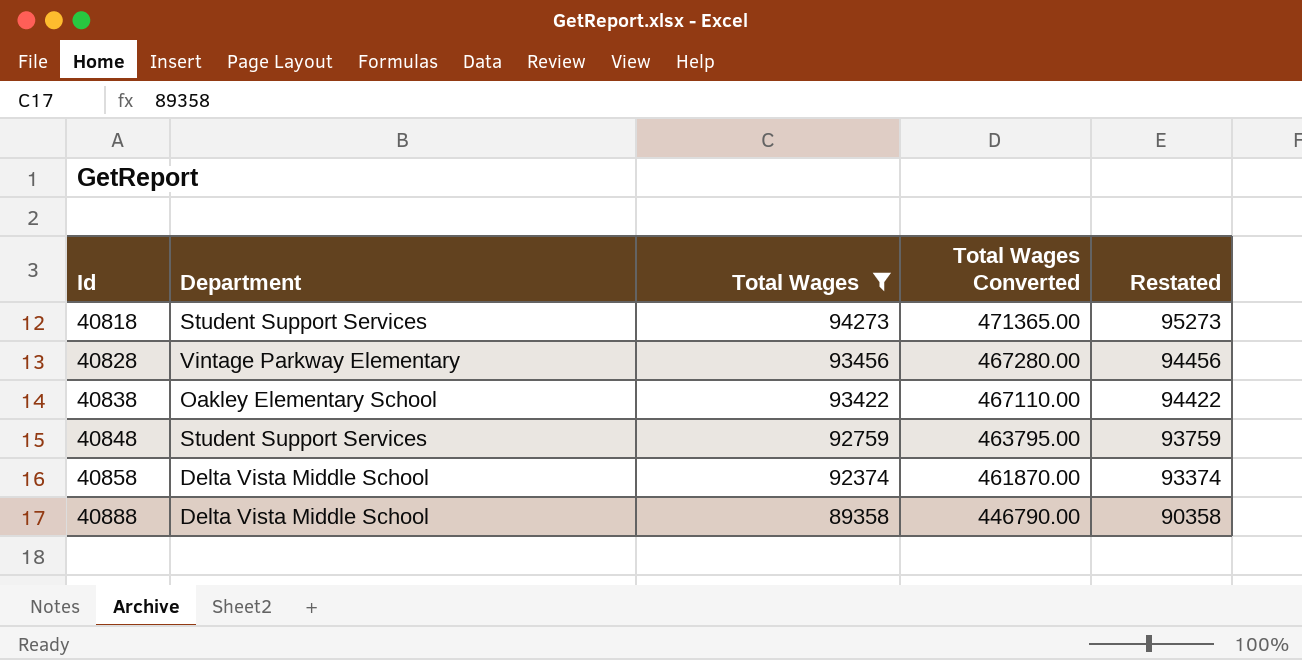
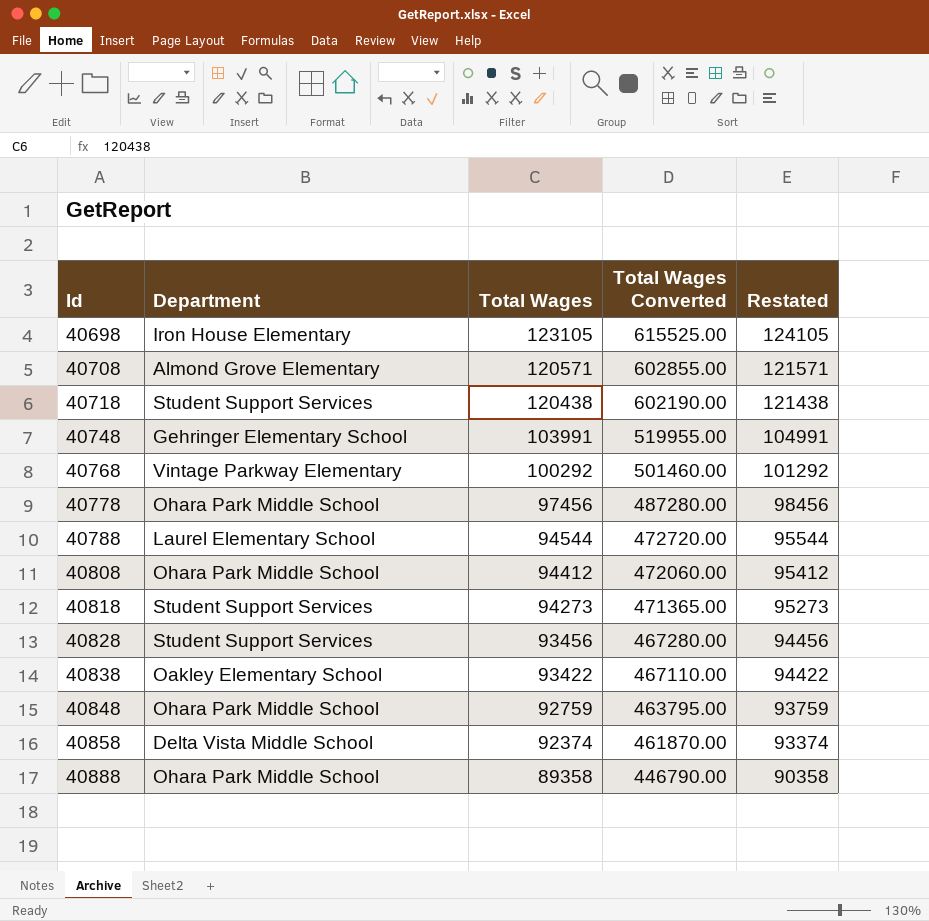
filter: Total Wages <= 94273 -> none
40828 | Department: Vintage Parkway Elementary -> Student Support Services
40848 | Department: Student Support Services -> Ohara Park Middle School
40888 | Department: Delta Vista Middle School -> Ohara Park Middle School

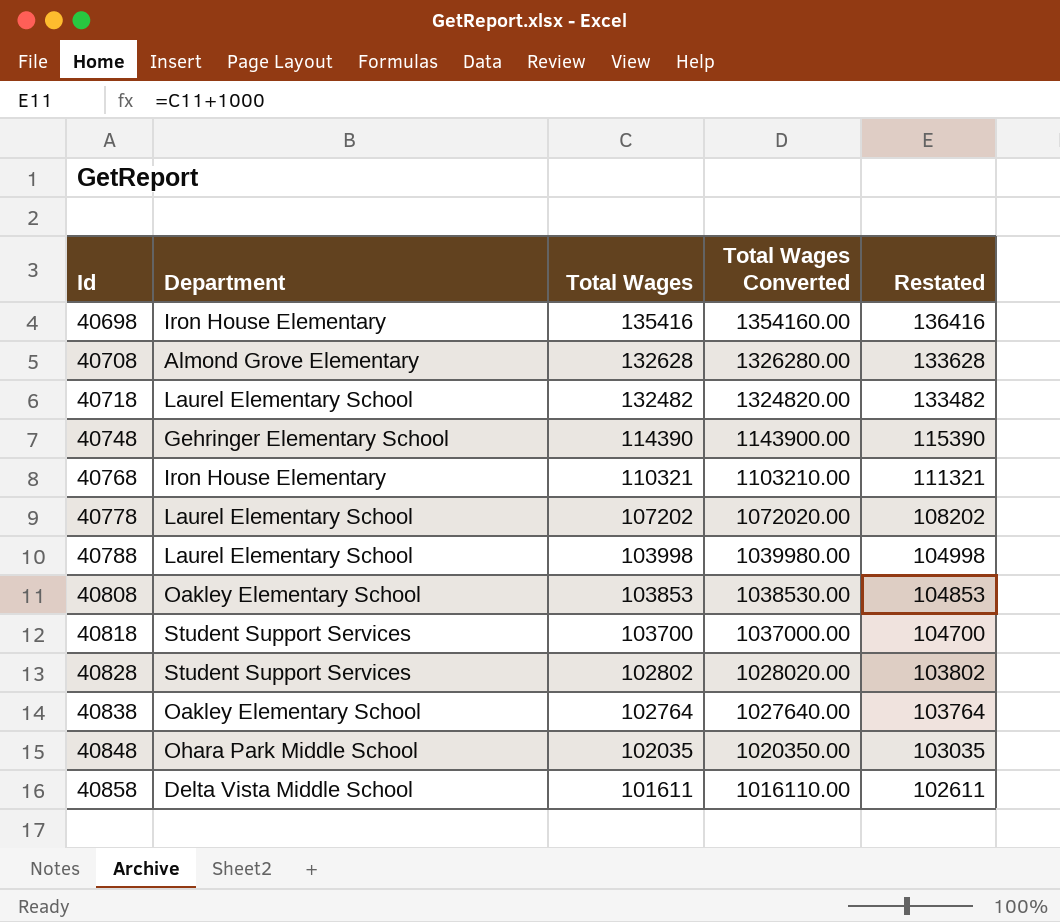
column Total Wages Converted | formula: [Total Wages] * 5 -> [Total Wages] * 10
row 40888: Ohara Park Middle School | 89358 | 446790.00 | 90358 -> none
40698 | Total Wages: 123105 -> 135416
40698 | Restated: 124105 -> 136416
40708 | Total Wages: 120571 -> 132628
40708 | Restated: 121571 -> 133628
40718 | Department: Student Support Services -> Laurel Elementary School
40718 | Total Wages: 120438 -> 132482
40718 | Restated: 121438 -> 133482
40748 | Total Wages: 103991 -> 114390
40748 | Restated: 104991 -> 115390
40768 | Department: Vintage Parkway Elementary -> Iron House Elementary
40768 | Total Wages: 100292 -> 110321
40768 | Restated: 101292 -> 111321
40778 | Department: Ohara Park Middle School -> Laurel Elementary School
40778 | Total Wages: 97456 -> 107202
40778 | Restated: 98456 -> 108202
40788 | Total Wages: 94544 -> 103998
40788 | Restated: 95544 -> 104998
40808 | Department: Ohara Park Middle School -> Oakley Elementary School
40808 | Total Wages: 94412 -> 103853
40808 | Restated: 95412 -> 104853
40818 | Total Wages: 94273 -> 103700
40818 | Restated: 95273 -> 104700
40828 | Total Wages: 93456 -> 102802
40828 | Restated: 94456 -> 103802
40838 | Total Wages: 93422 -> 102764
40838 | Restated: 94422 -> 103764
40848 | Total Wages: 92759 -> 102035
40848 | Restated: 93759 -> 103035
40858 | Total Wages: 92374 -> 101611
40858 | Restated: 93374 -> 102611

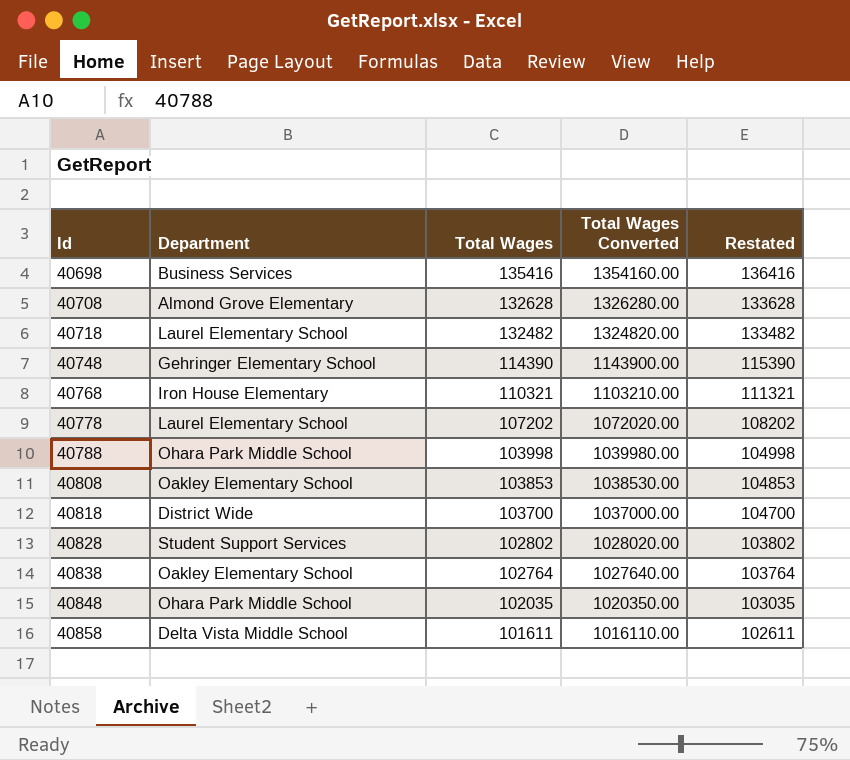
40698 | Department: Iron House Elementary -> Business Services
40788 | Department: Laurel Elementary School -> Ohara Park Middle School
40818 | Department: Student Support Services -> District Wide

